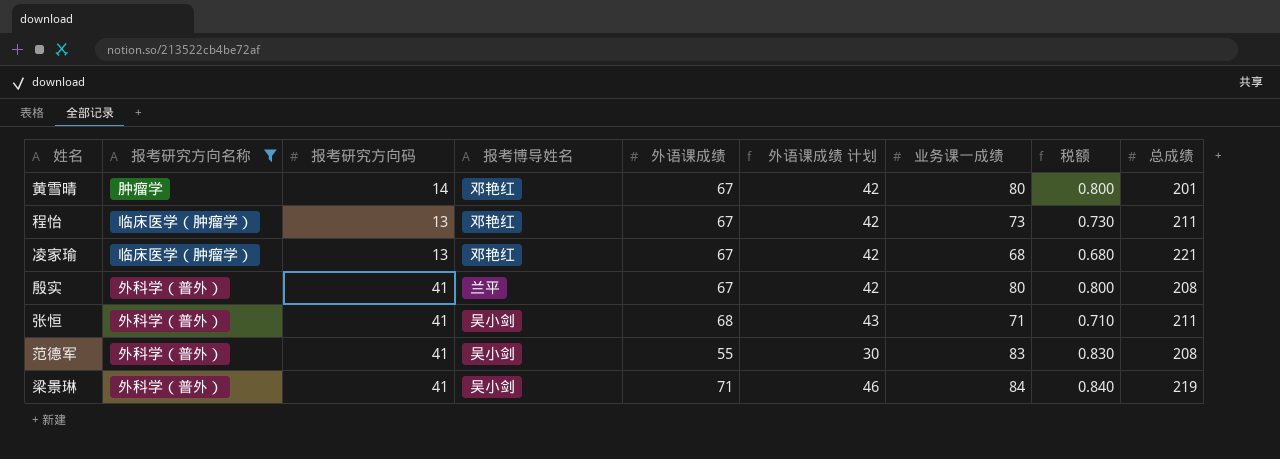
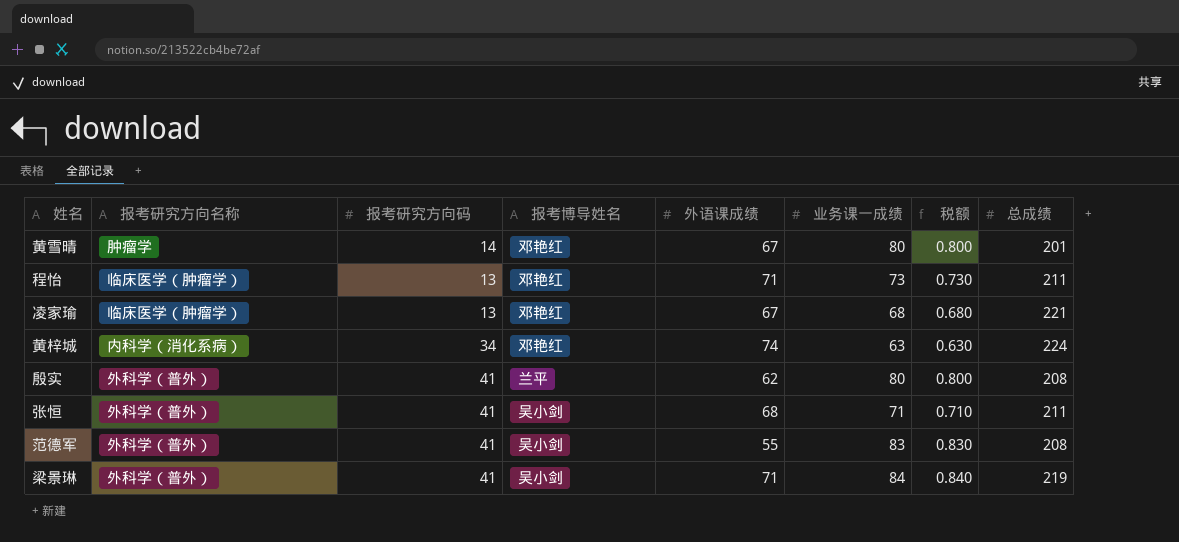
filter: 报考研究方向名称 != 内科学（消化系病） -> none
column 外语课成绩 计划 | formula: [外语课成绩] - 25 -> none
程怡 | 外语课成绩: 67 -> 71
殷实 | 外语课成绩: 67 -> 62

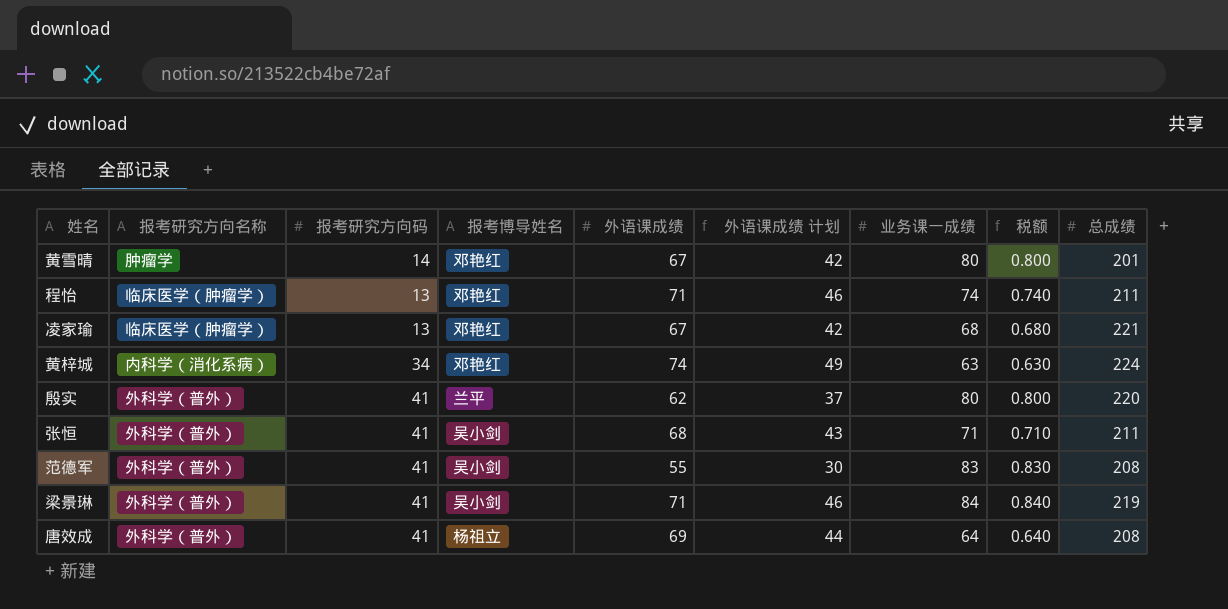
column 外语课成绩 计划 | formula: none -> [外语课成绩] - 25
程怡 | 业务课一成绩: 73 -> 74
程怡 | 税额: 0.730 -> 0.740
殷实 | 总成绩: 208 -> 220
row 唐效成: none -> 外科学（普外） | 41 | 杨祖立 | 69 | 44 | 64 | 0.640 | 208

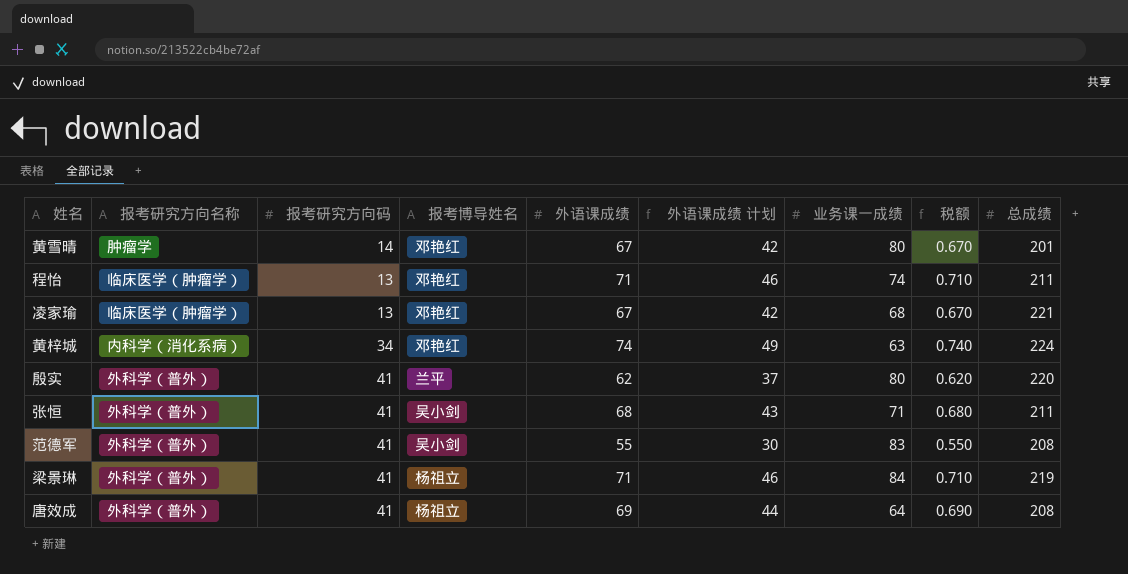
column 税额 | formula: [业务课一成绩] * 0.01 -> [外语课成绩] * 0.01
梁景琳 | 报考博导姓名: 吴小剑 -> 杨祖立

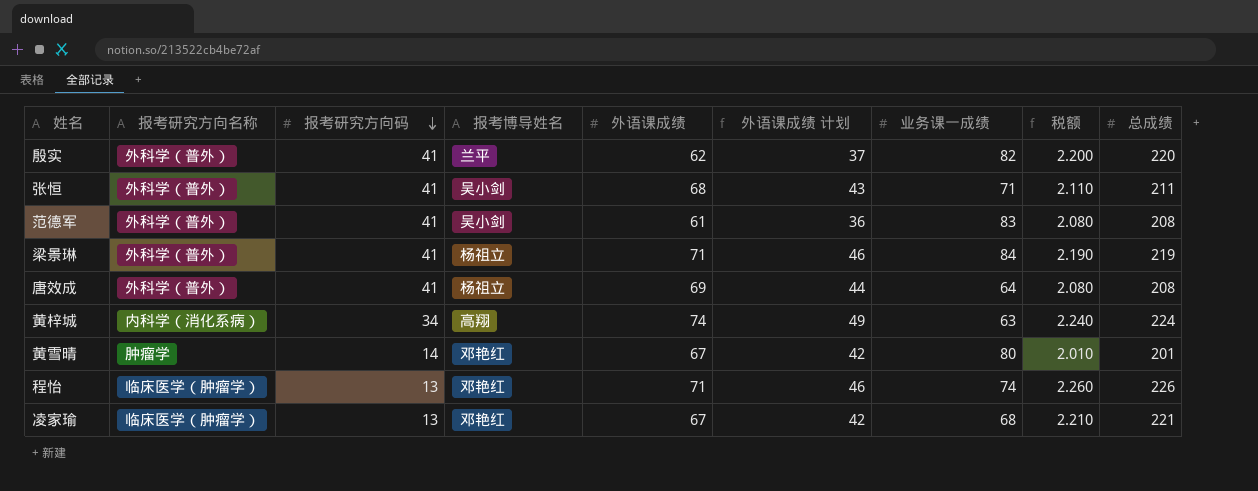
row order: none -> 报考研究方向码 descending
column 税额 | formula: [外语课成绩] * 0.01 -> [总成绩] * 0.01
殷实 | 业务课一成绩: 80 -> 82
范德军 | 外语课成绩: 55 -> 61
范德军 | 外语课成绩 计划: 30 -> 36
黄梓城 | 报考博导姓名: 邓艳红 -> 高翔
程怡 | 总成绩: 211 -> 226

